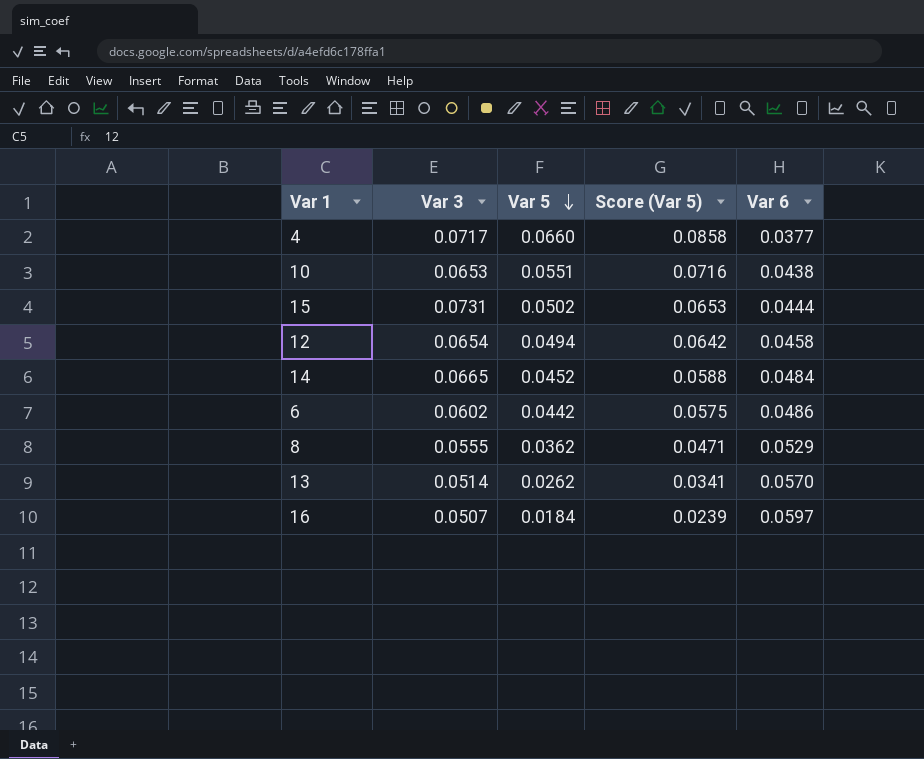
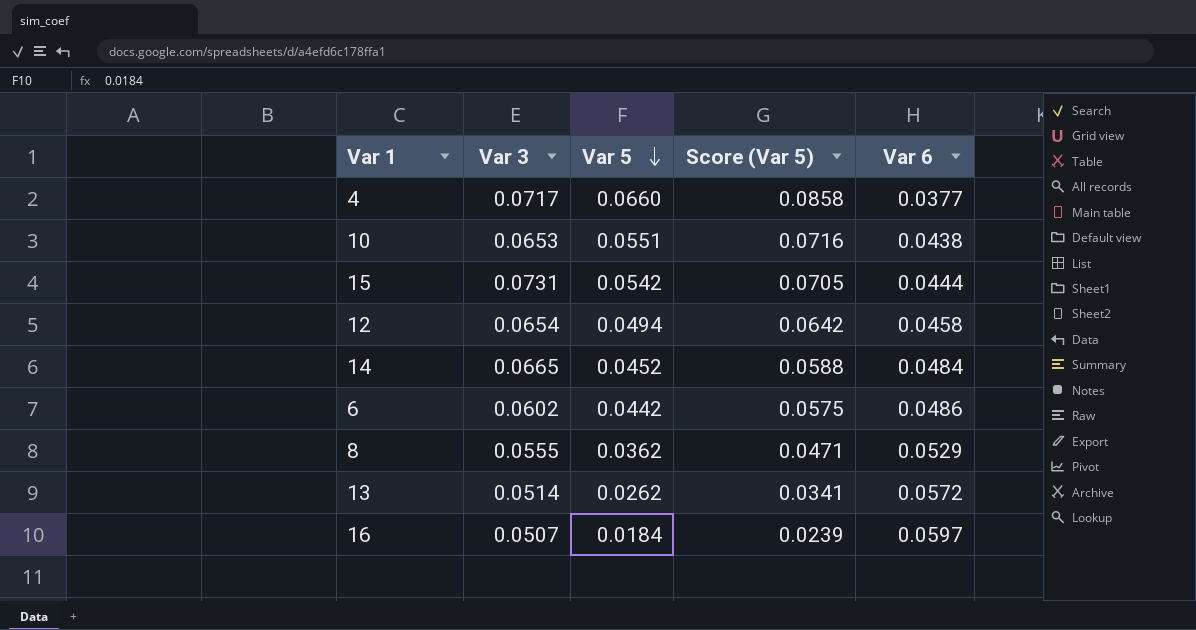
15 | Var 5: 0.0502 -> 0.0542
15 | Score (Var 5): 0.0653 -> 0.0705
13 | Var 6: 0.0570 -> 0.0572

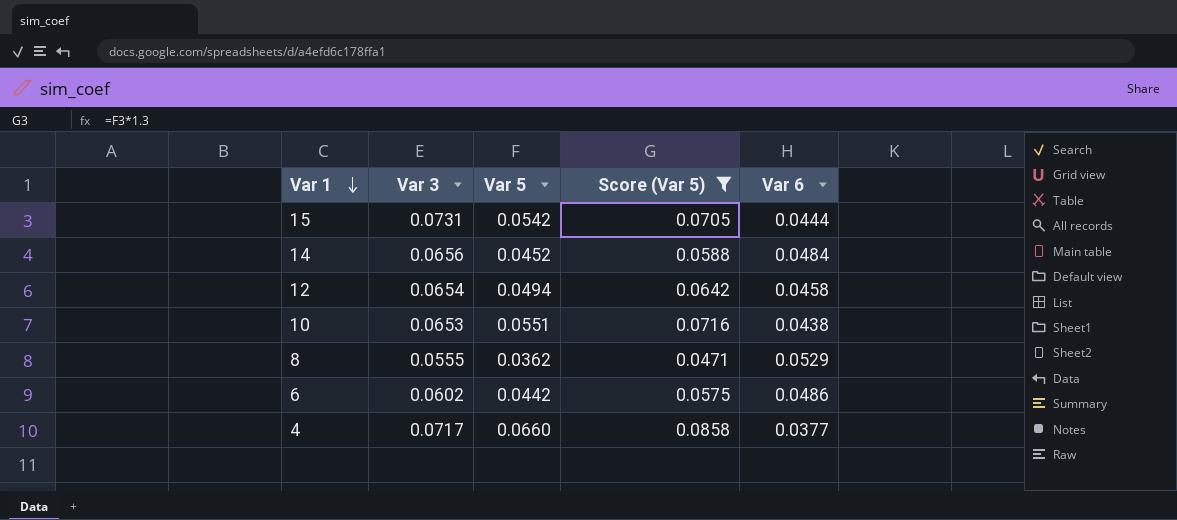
filter: none -> Score (Var 5) >= 0.0471
row order: Var 5 descending -> Var 1 descending
14 | Var 3: 0.0665 -> 0.0656

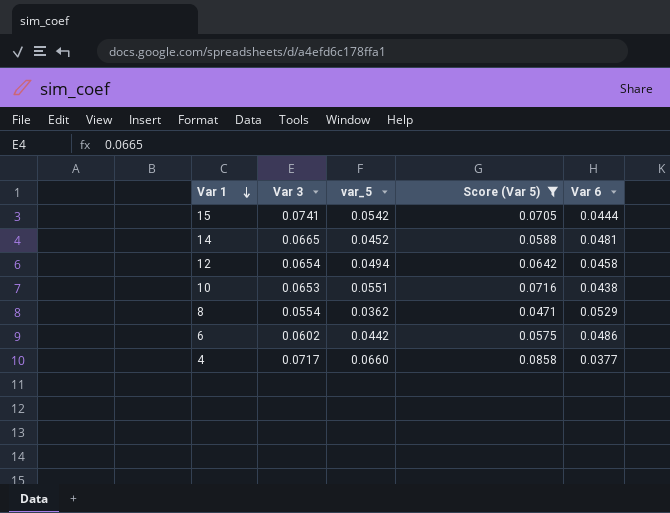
column name: Var 5 -> var_5
15 | Var 3: 0.0731 -> 0.0741
14 | Var 3: 0.0656 -> 0.0665
14 | Var 6: 0.0484 -> 0.0481
8 | Var 3: 0.0555 -> 0.0554

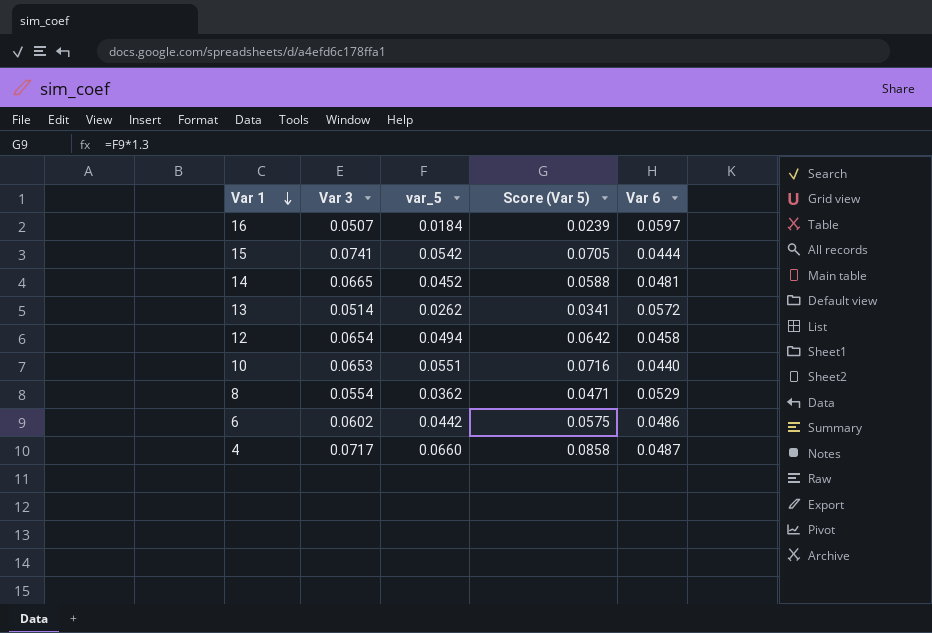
filter: Score (Var 5) >= 0.0471 -> none
10 | Var 6: 0.0438 -> 0.0440
4 | Var 6: 0.0377 -> 0.0487

